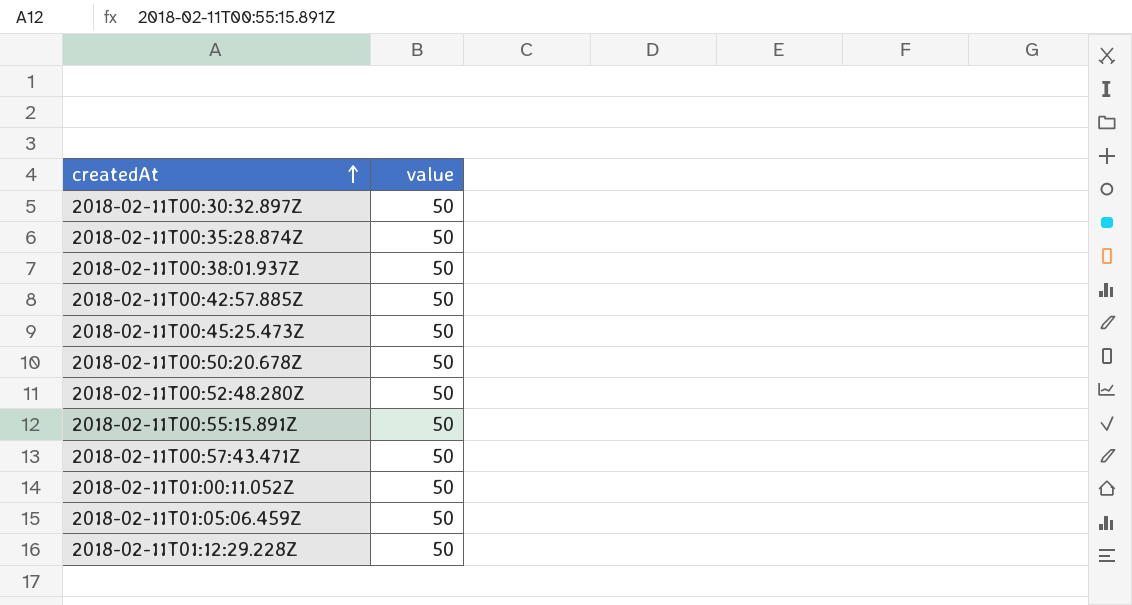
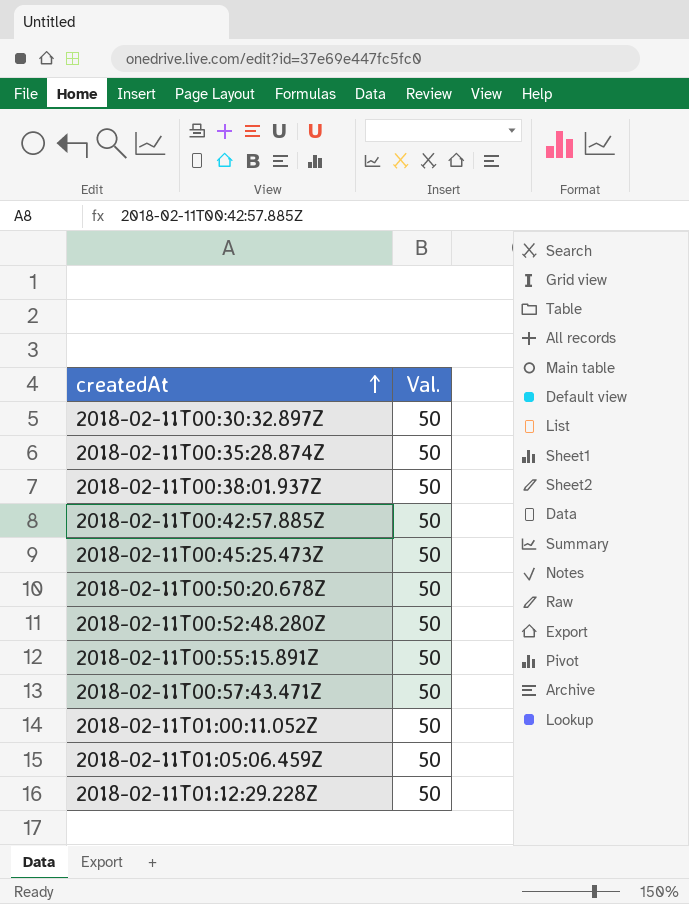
column name: value -> Val.

